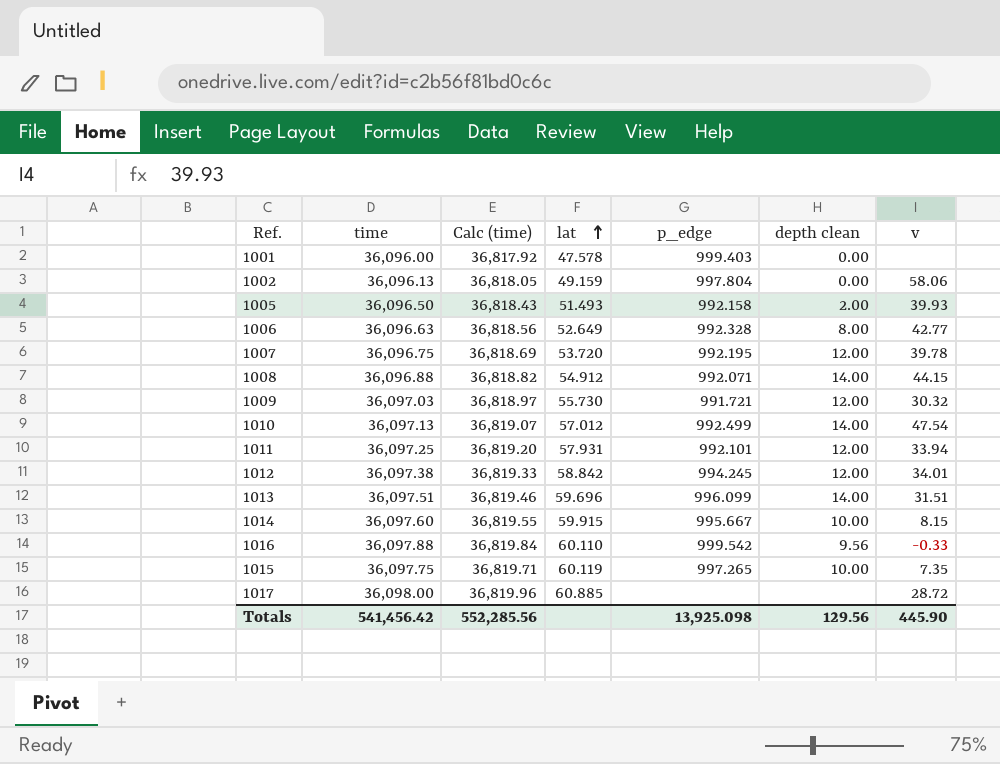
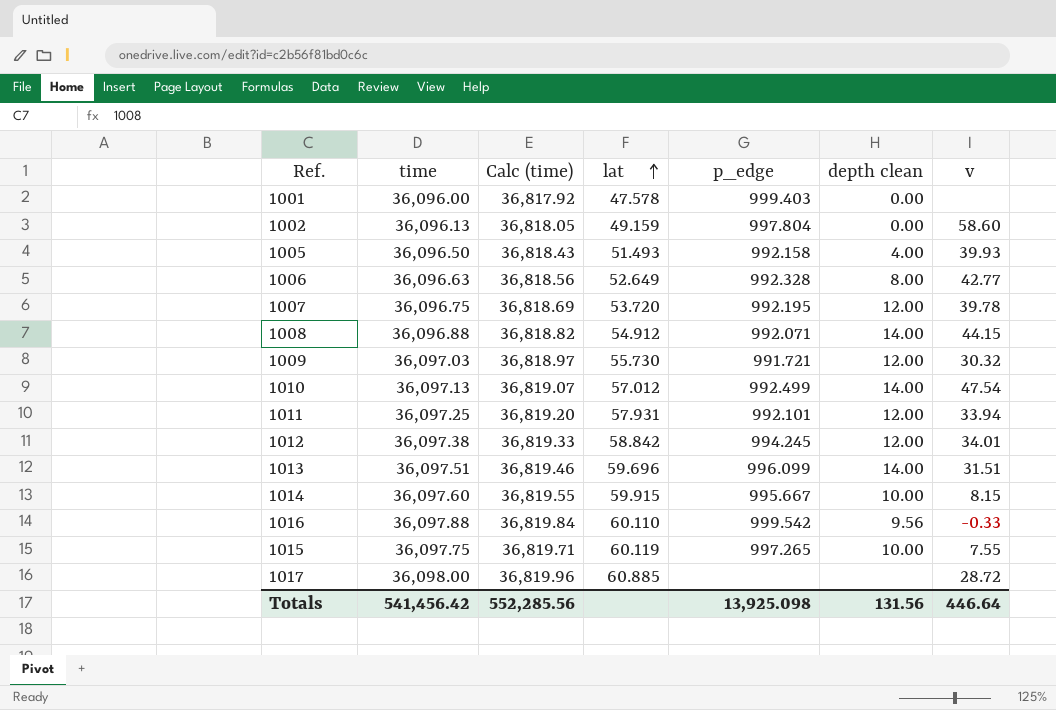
1002 | v: 58.06 -> 58.60
1005 | depth clean: 2.00 -> 4.00
1015 | v: 7.35 -> 7.55
Totals | depth clean: 129.56 -> 131.56
Totals | v: 445.90 -> 446.64

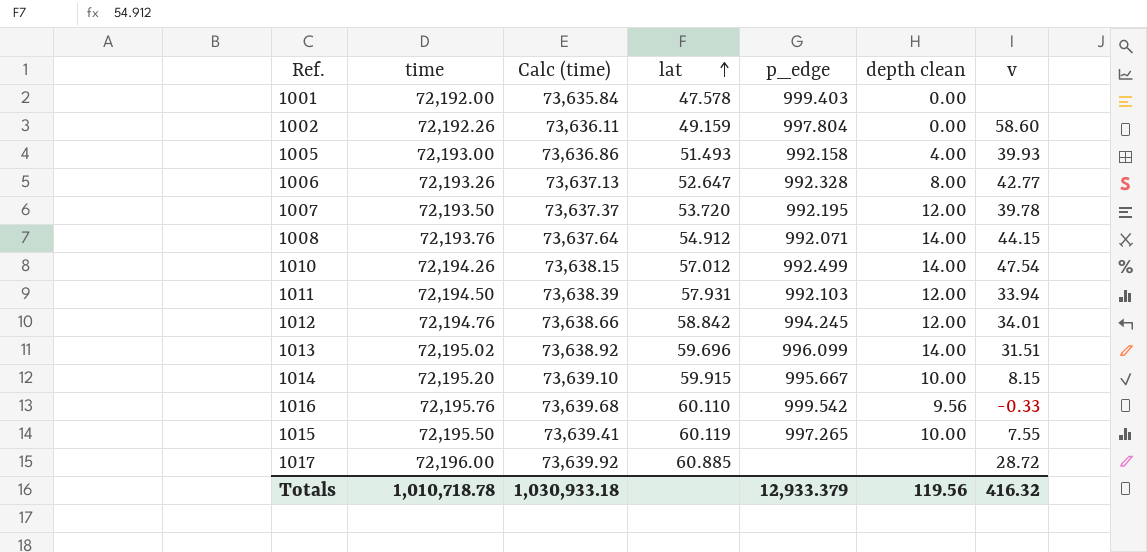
row 1009: 36,097.03 | 36,818.97 | 55.730 | 991.721 | 12.00 | 30.32 -> none
1001 | time: 36,096.00 -> 72,192.00
1001 | Calc (time): 36,817.92 -> 73,635.84
1002 | time: 36,096.13 -> 72,192.26
1002 | Calc (time): 36,818.05 -> 73,636.11
1005 | time: 36,096.50 -> 72,193.00
1005 | Calc (time): 36,818.43 -> 73,636.86
1006 | time: 36,096.63 -> 72,193.26
1006 | Calc (time): 36,818.56 -> 73,637.13
1006 | lat: 52.649 -> 52.647
1007 | time: 36,096.75 -> 72,193.50
1007 | Calc (time): 36,818.69 -> 73,637.37
1008 | time: 36,096.88 -> 72,193.76
1008 | Calc (time): 36,818.82 -> 73,637.64
1010 | time: 36,097.13 -> 72,194.26
1010 | Calc (time): 36,819.07 -> 73,638.15
1011 | time: 36,097.25 -> 72,194.50
1011 | Calc (time): 36,819.20 -> 73,638.39
1011 | p_edge: 992.101 -> 992.103
1012 | time: 36,097.38 -> 72,194.76
1012 | Calc (time): 36,819.33 -> 73,638.66
1013 | time: 36,097.51 -> 72,195.02
1013 | Calc (time): 36,819.46 -> 73,638.92
1014 | time: 36,097.60 -> 72,195.20
1014 | Calc (time): 36,819.55 -> 73,639.10
1016 | time: 36,097.88 -> 72,195.76
1016 | Calc (time): 36,819.84 -> 73,639.68
1015 | time: 36,097.75 -> 72,195.50
1015 | Calc (time): 36,819.71 -> 73,639.41
1017 | time: 36,098.00 -> 72,196.00
1017 | Calc (time): 36,819.96 -> 73,639.92
Totals | time: 541,456.42 -> 1,010,718.78
Totals | Calc (time): 552,285.56 -> 1,030,933.18
Totals | p_edge: 13,925.098 -> 12,933.379
Totals | depth clean: 131.56 -> 119.56
Totals | v: 446.64 -> 416.32

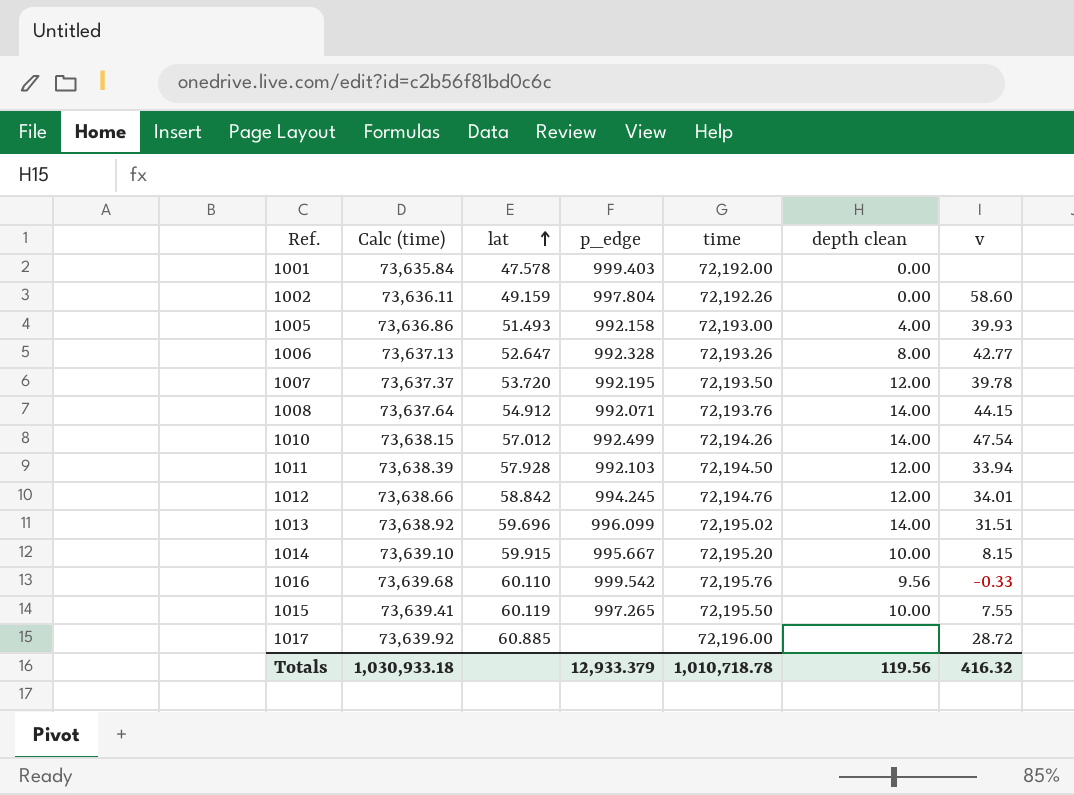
column time | position: 2 -> 5
1011 | lat: 57.931 -> 57.928

